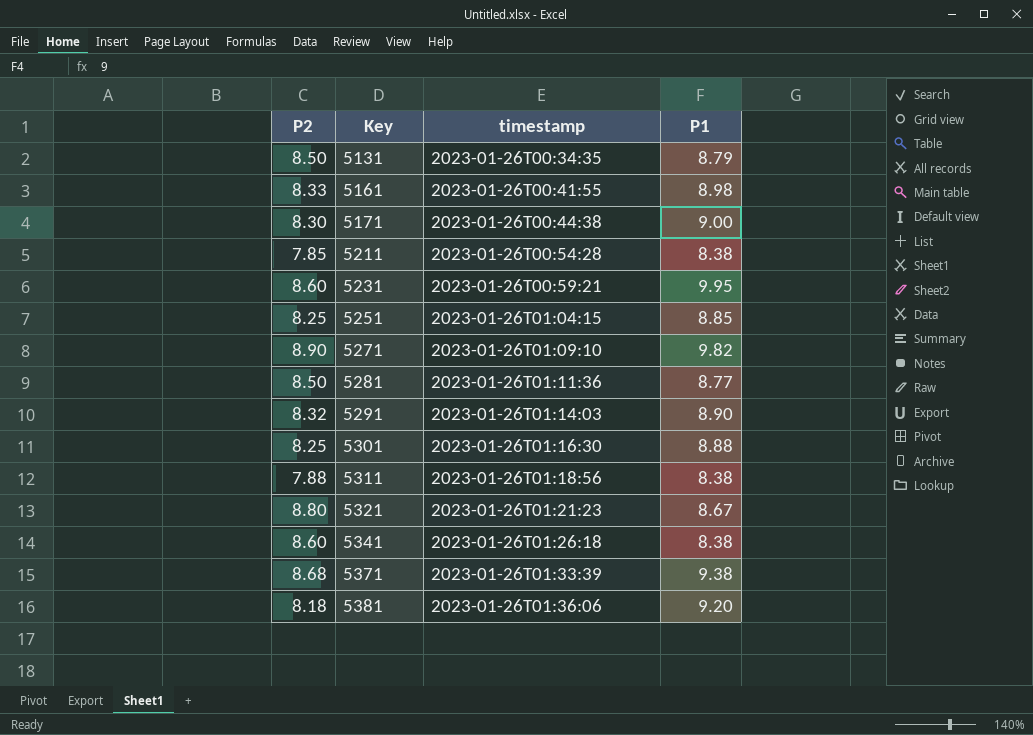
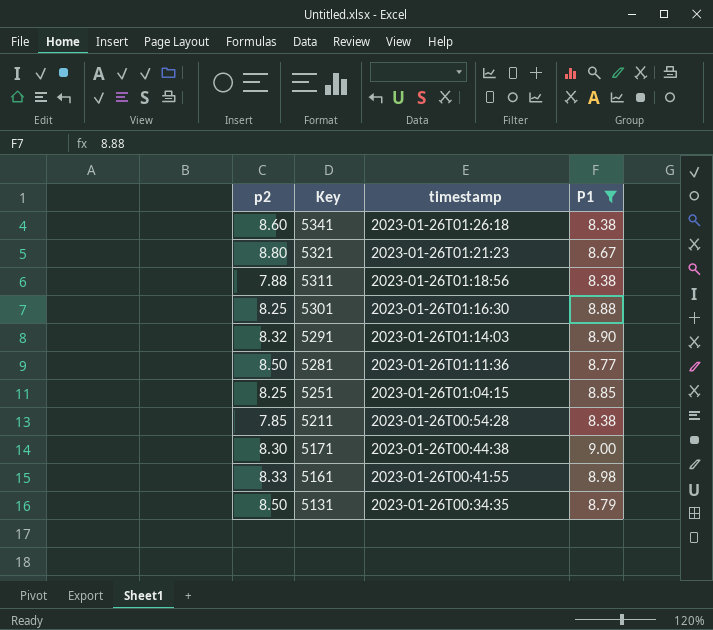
filter: none -> P1 <= 9.00
row order: Key ascending -> Key descending
column name: P2 -> p2

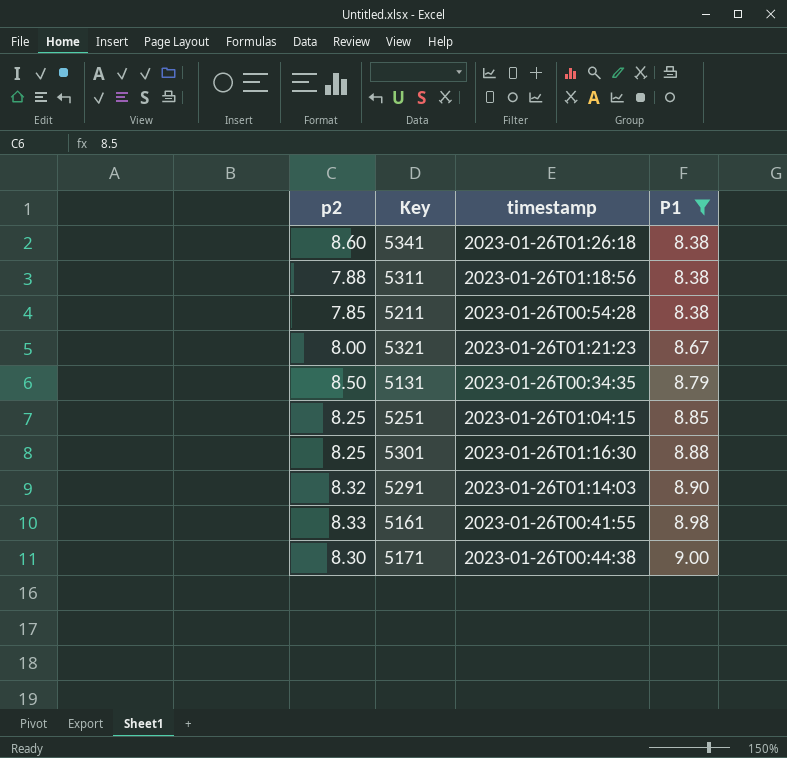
row order: Key descending -> P1 ascending
row 5281: 8.50 | 2023-01-26T01:11:36 | 8.77 -> none
5321 | p2: 8.80 -> 8.00

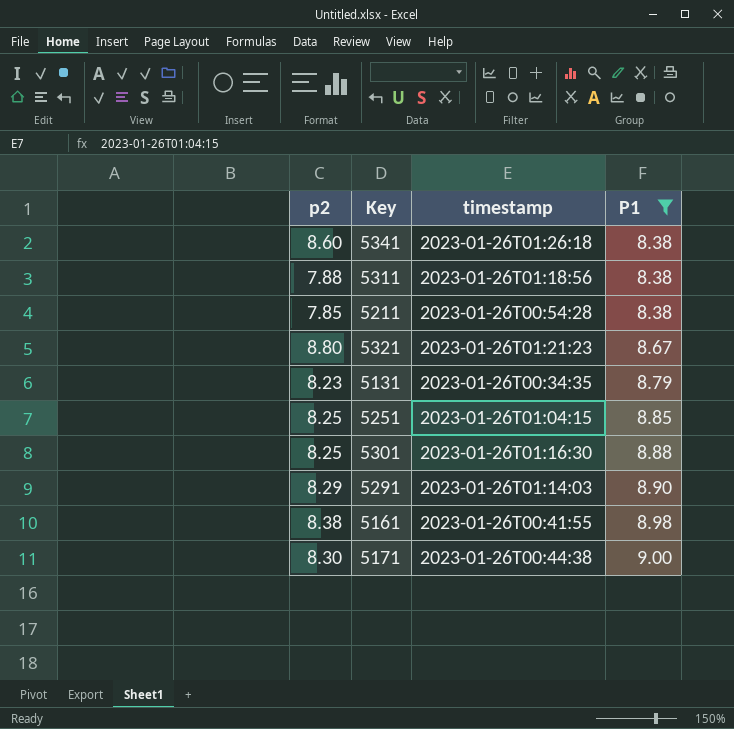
5321 | p2: 8.00 -> 8.80
5131 | p2: 8.50 -> 8.23
5291 | p2: 8.32 -> 8.29
5161 | p2: 8.33 -> 8.38

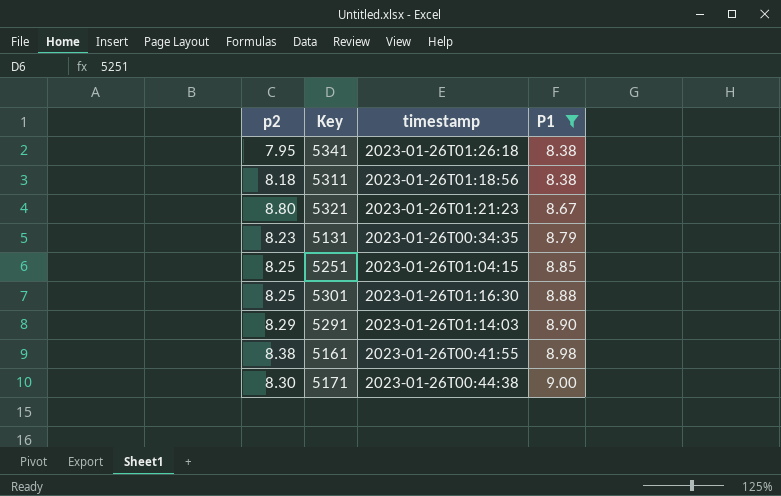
row 5211: 7.85 | 2023-01-26T00:54:28 | 8.38 -> none
5341 | p2: 8.60 -> 7.95
5311 | p2: 7.88 -> 8.18

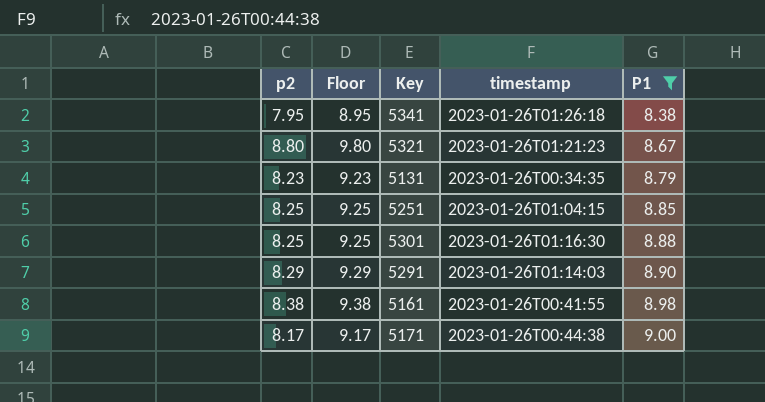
column Floor | formula: none -> [p2] + 1
row 5311: 8.18 | 2023-01-26T01:18:56 | 8.38 -> none
5171 | p2: 8.30 -> 8.17

